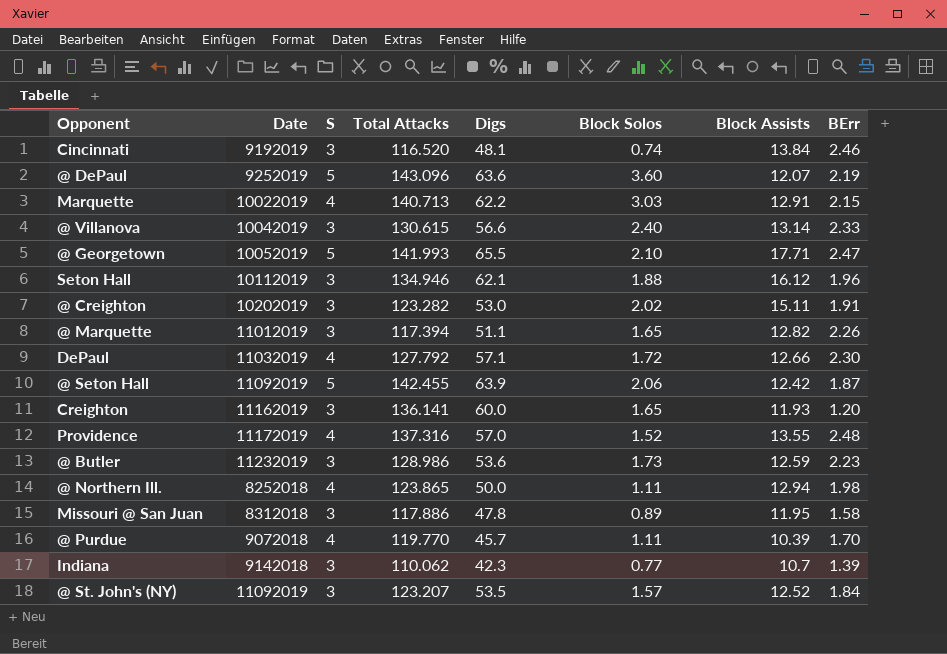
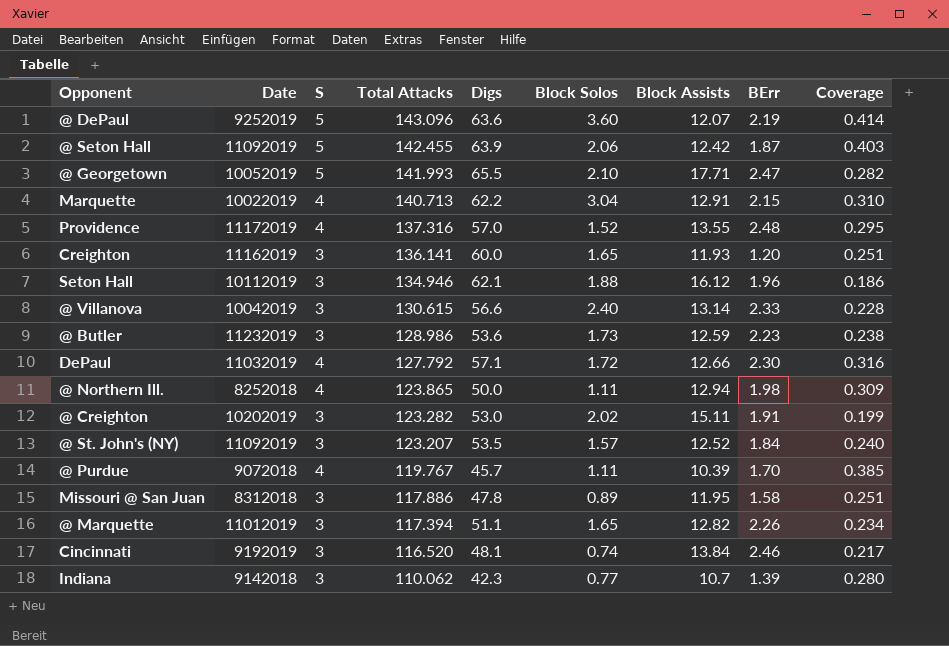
row order: none -> Total Attacks descending
column Coverage | formula: none -> [S] / [Block Assists]
Marquette | Block Solos: 3.03 -> 3.04
@ Purdue | Total Attacks: 119.770 -> 119.767

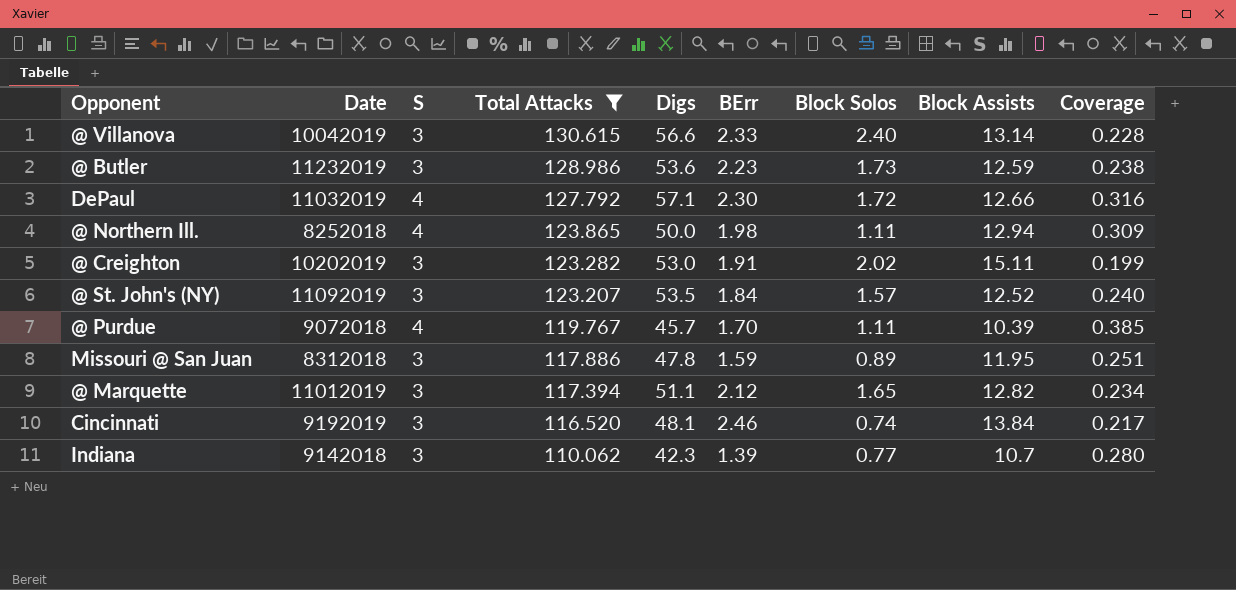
filter: none -> Total Attacks <= 130.615
column BErr | position: 8 -> 6
Missouri @ San Juan | BErr: 1.58 -> 1.59
@ Marquette | BErr: 2.26 -> 2.12

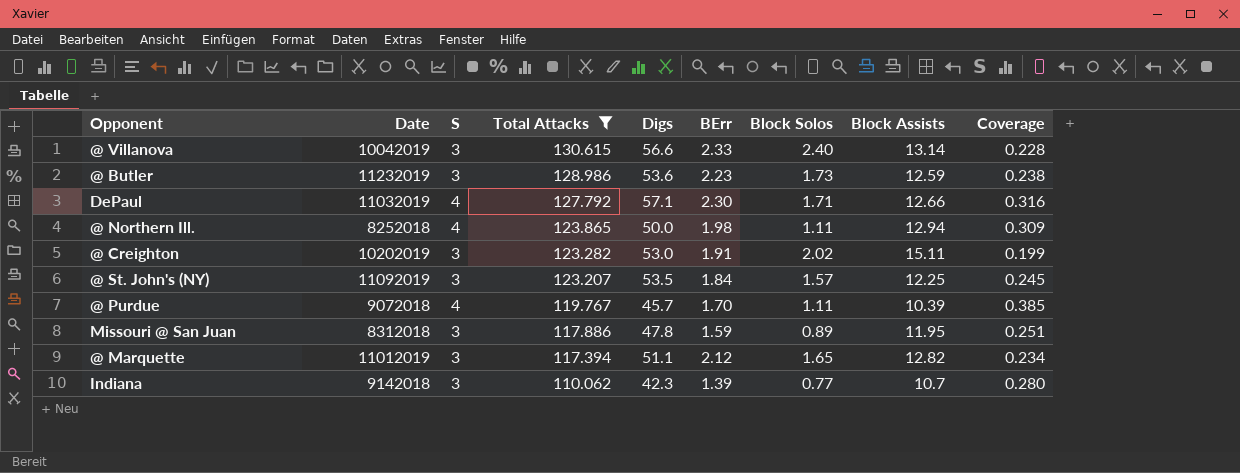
row Cincinnati: 9192019 | 3 | 116.520 | 48.1 | 2.46 | 0.74 | 13.84 | 0.217 -> none
DePaul | Block Solos: 1.72 -> 1.71
@ St. John's (NY) | Block Assists: 12.52 -> 12.25
@ St. John's (NY) | Coverage: 0.240 -> 0.245

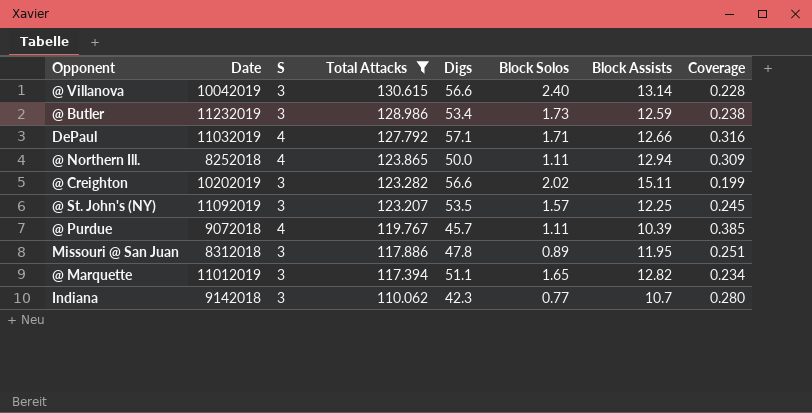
column BErr | position: 6 -> none
@ Butler | Digs: 53.6 -> 53.4
@ Creighton | Digs: 53.0 -> 56.6

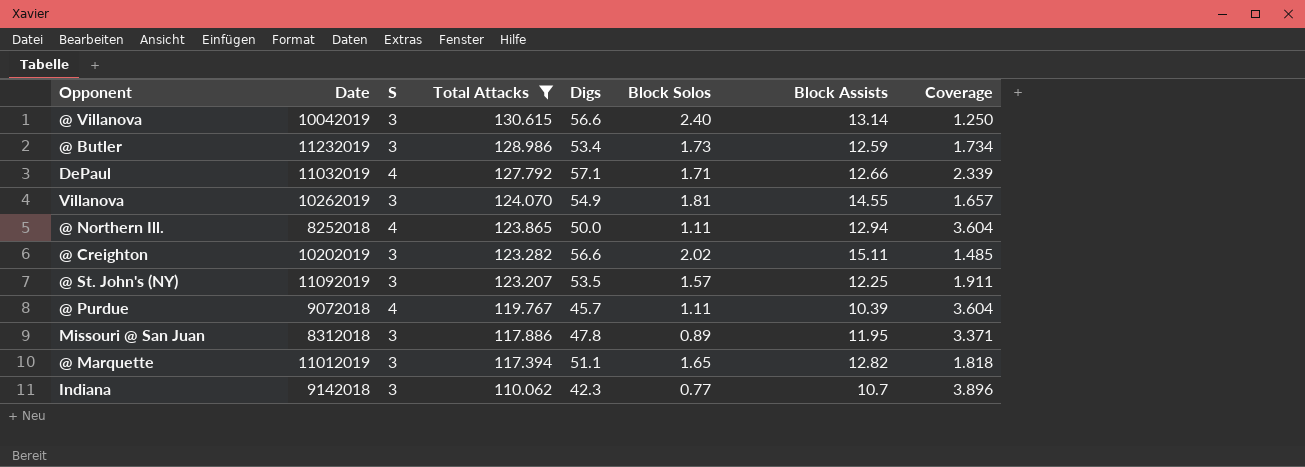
column Coverage | formula: [S] / [Block Assists] -> [S] / [Block Solos]
row Villanova: none -> 10262019 | 3 | 124.070 | 54.9 | 1.81 | 14.55 | 1.657

